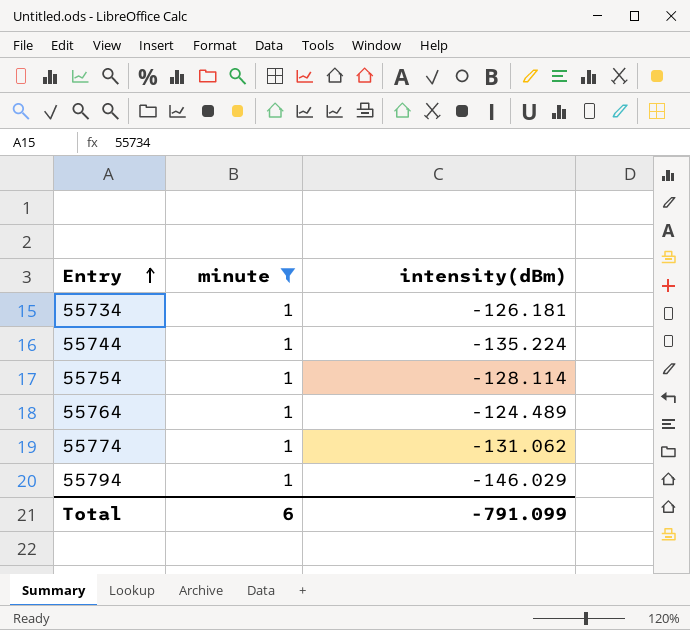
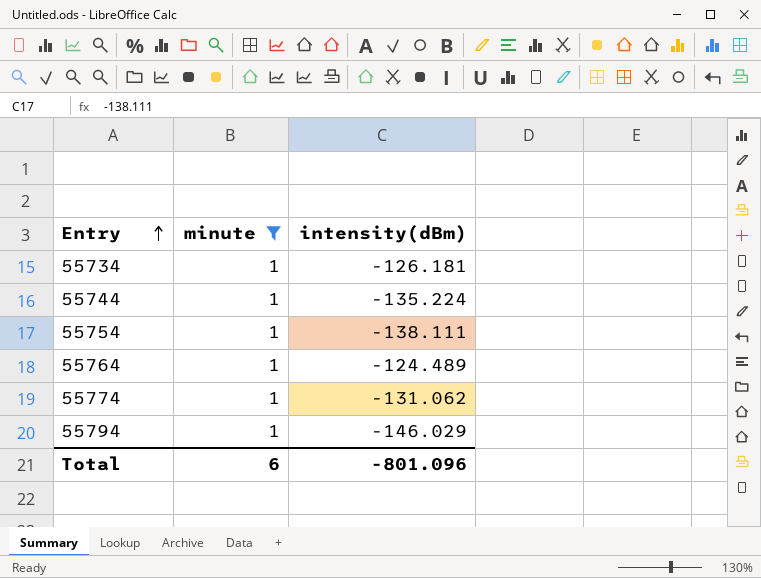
55754 | intensity(dBm): -128.114 -> -138.111
Total | intensity(dBm): -791.099 -> -801.096

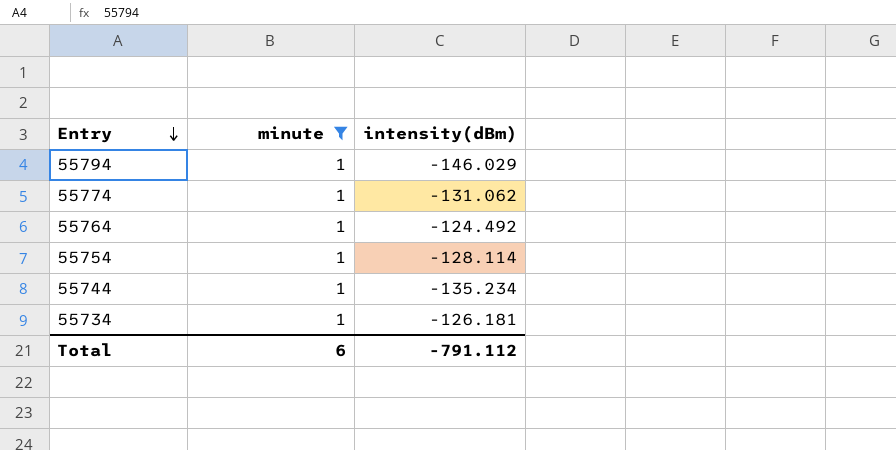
row order: Entry ascending -> Entry descending
55764 | intensity(dBm): -124.489 -> -124.492
55754 | intensity(dBm): -138.111 -> -128.114
55744 | intensity(dBm): -135.224 -> -135.234
Total | intensity(dBm): -801.096 -> -791.112

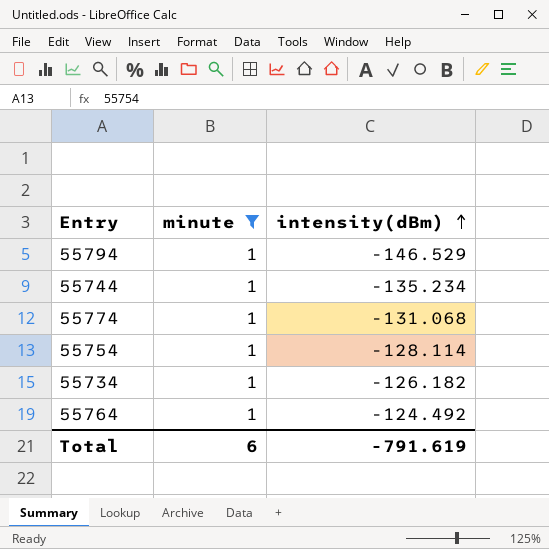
row order: Entry descending -> intensity(dBm) ascending
55794 | intensity(dBm): -146.029 -> -146.529
55774 | intensity(dBm): -131.062 -> -131.068
55734 | intensity(dBm): -126.181 -> -126.182
Total | intensity(dBm): -791.112 -> -791.619

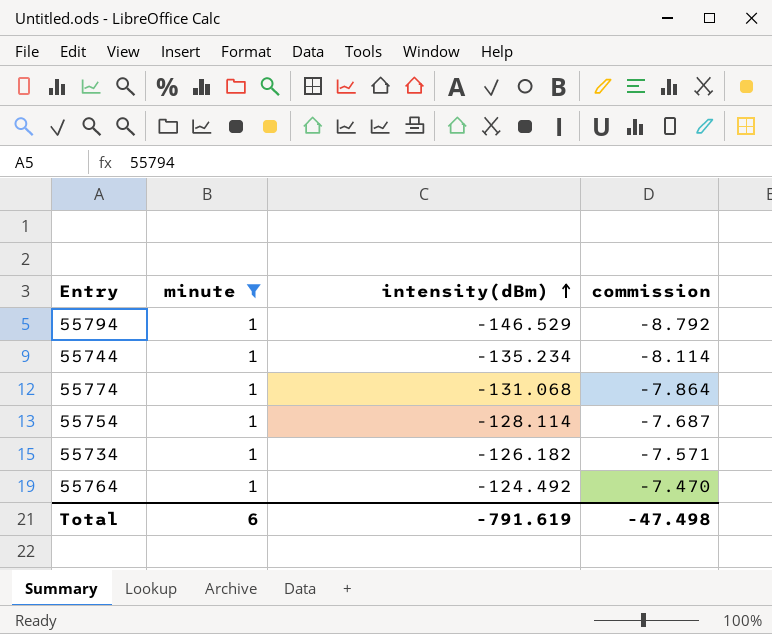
column commission | formula: none -> [intensity(dBm)] * 0.06

